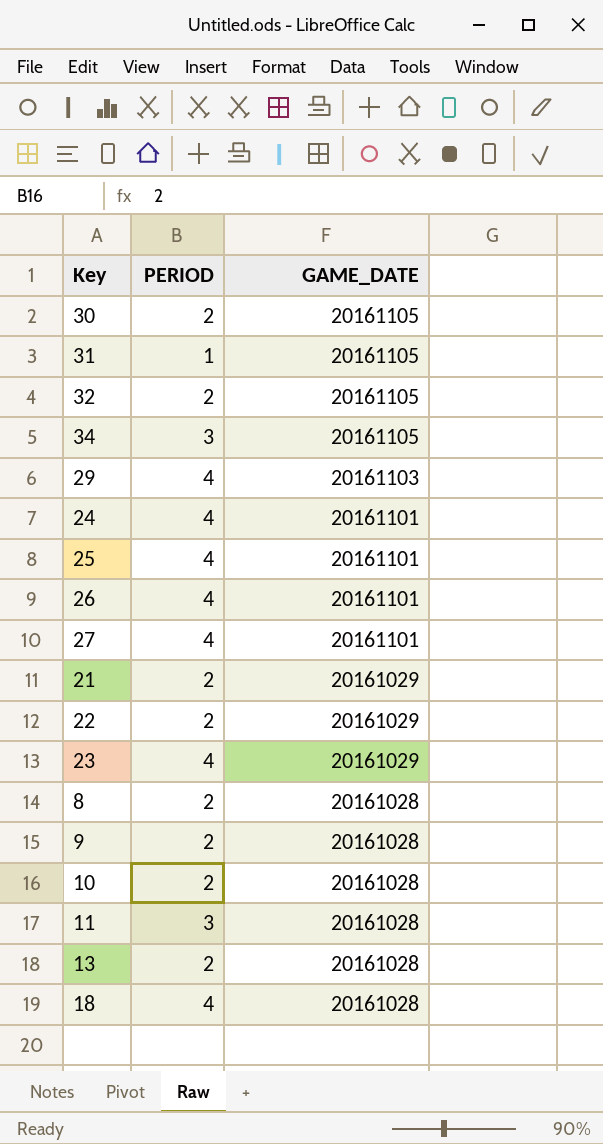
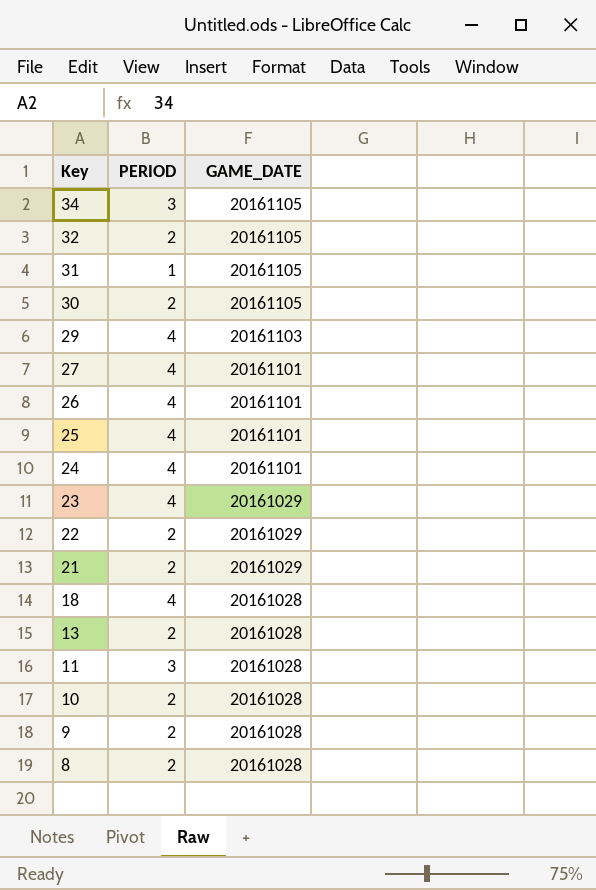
row order: GAME_DATE descending -> Key descending

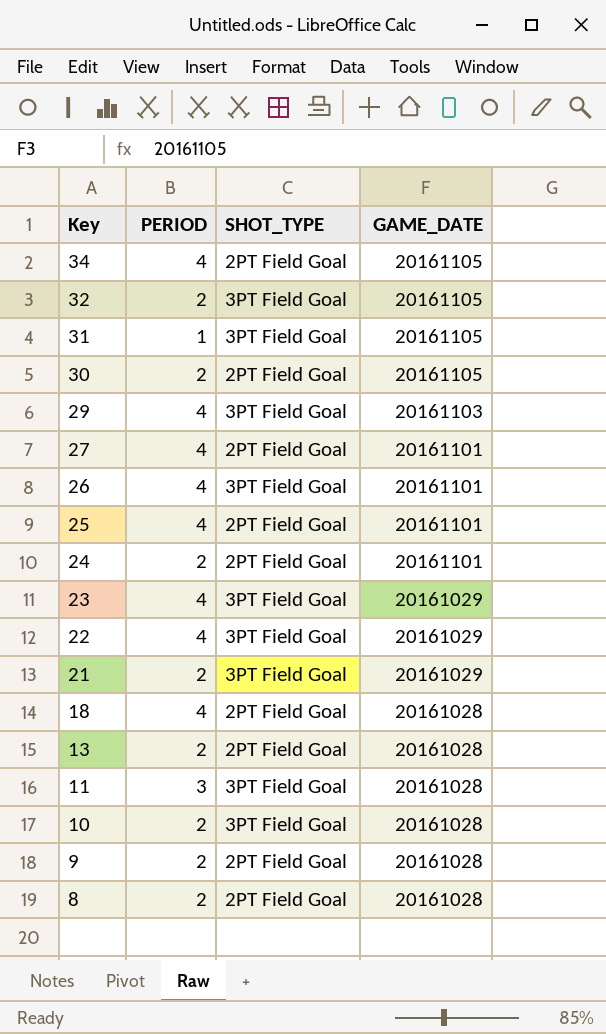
column SHOT_TYPE | position: none -> 3
34 | PERIOD: 3 -> 4
24 | PERIOD: 4 -> 2
22 | PERIOD: 2 -> 4

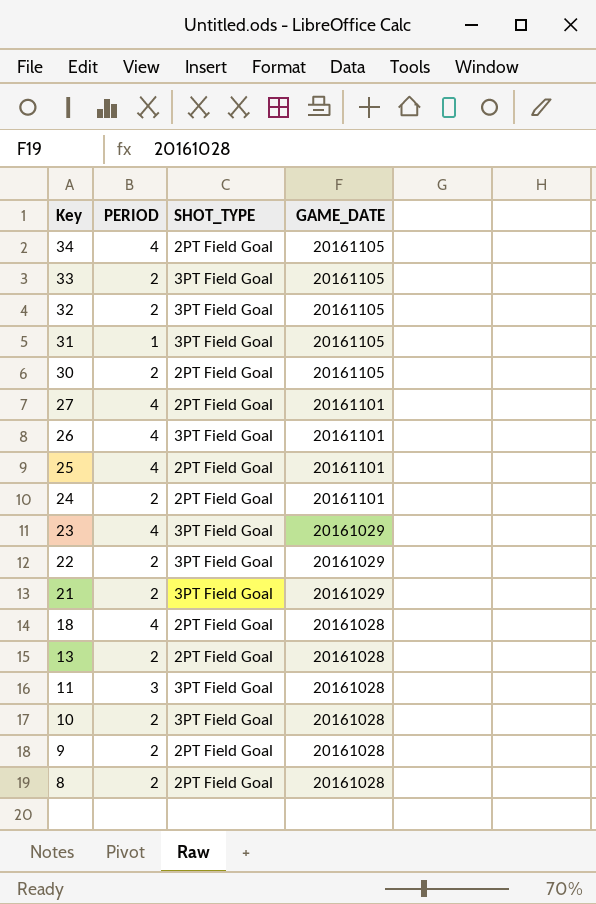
row 29: 4 | 3PT Field Goal | 20161103 -> none
row 33: none -> 2 | 3PT Field Goal | 20161105
22 | PERIOD: 4 -> 2

